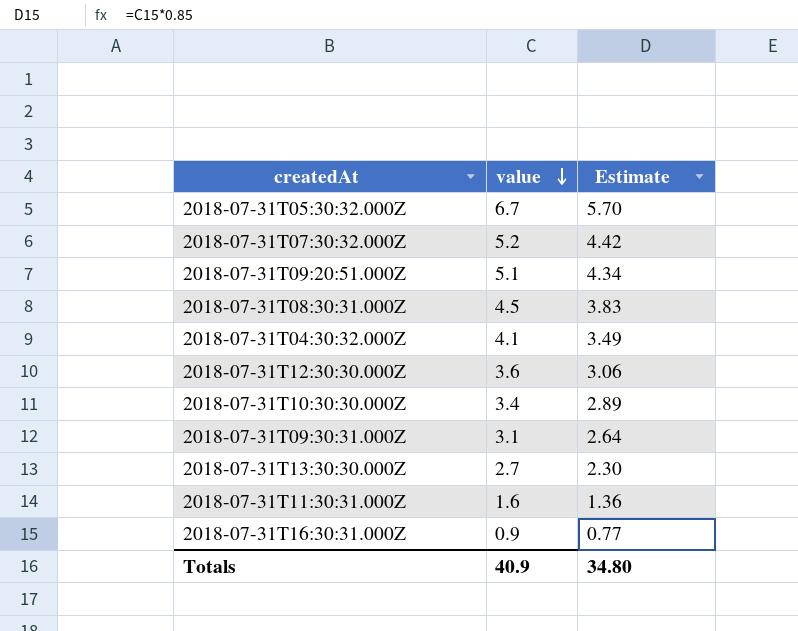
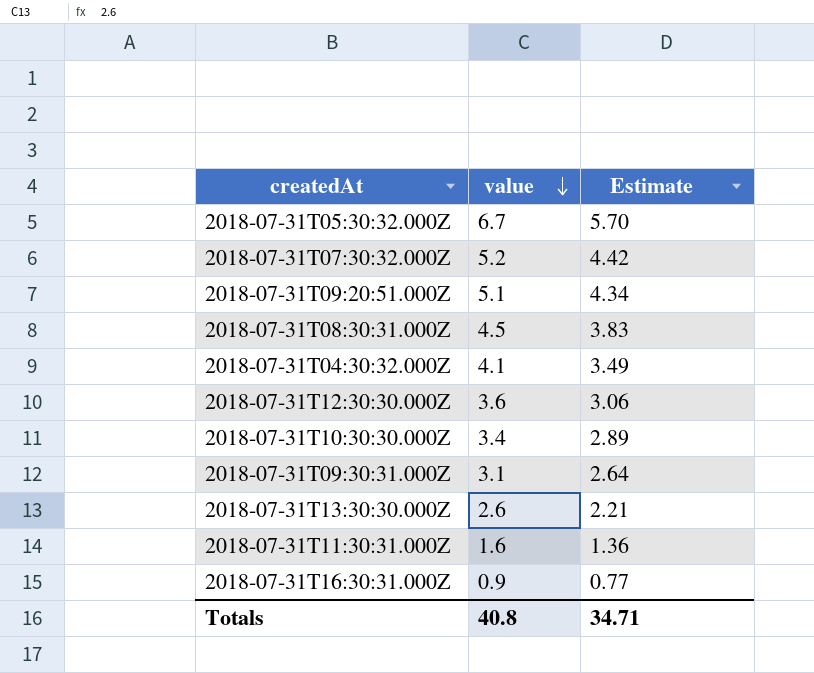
2018-07-31T13:30:30.000Z | value: 2.7 -> 2.6
2018-07-31T13:30:30.000Z | Estimate: 2.30 -> 2.21
Totals | value: 40.9 -> 40.8
Totals | Estimate: 34.80 -> 34.71

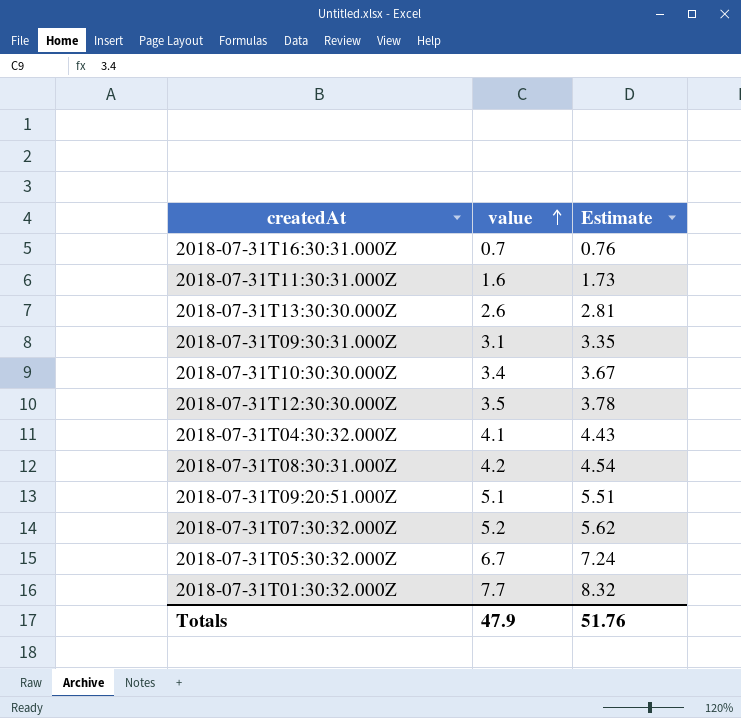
row order: value descending -> value ascending
column Estimate | formula: [value] * 0.85 -> [value] * 1.08
2018-07-31T16:30:31.000Z | value: 0.9 -> 0.7
2018-07-31T12:30:30.000Z | value: 3.6 -> 3.5
2018-07-31T08:30:31.000Z | value: 4.5 -> 4.2
row 2018-07-31T01:30:32.000Z: none -> 7.7 | 8.32
Totals | value: 40.8 -> 47.9
Totals | Estimate: 34.71 -> 51.76

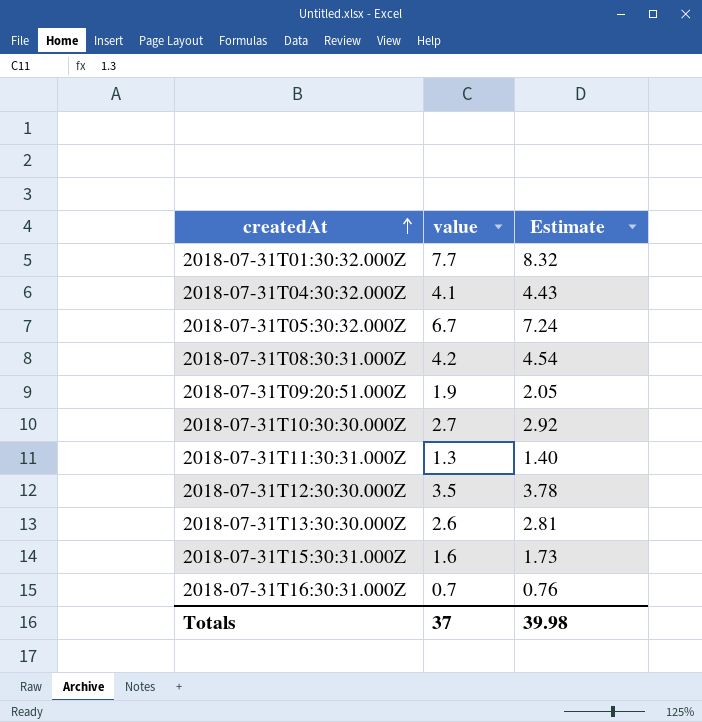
row order: value ascending -> createdAt ascending
row 2018-07-31T09:30:31.000Z: 3.1 | 3.35 -> none
row 2018-07-31T07:30:32.000Z: 5.2 | 5.62 -> none
2018-07-31T09:20:51.000Z | value: 5.1 -> 1.9
2018-07-31T09:20:51.000Z | Estimate: 5.51 -> 2.05
2018-07-31T10:30:30.000Z | value: 3.4 -> 2.7
2018-07-31T10:30:30.000Z | Estimate: 3.67 -> 2.92
2018-07-31T11:30:31.000Z | value: 1.6 -> 1.3
2018-07-31T11:30:31.000Z | Estimate: 1.73 -> 1.40
row 2018-07-31T15:30:31.000Z: none -> 1.6 | 1.73
Totals | value: 47.9 -> 37
Totals | Estimate: 51.76 -> 39.98

